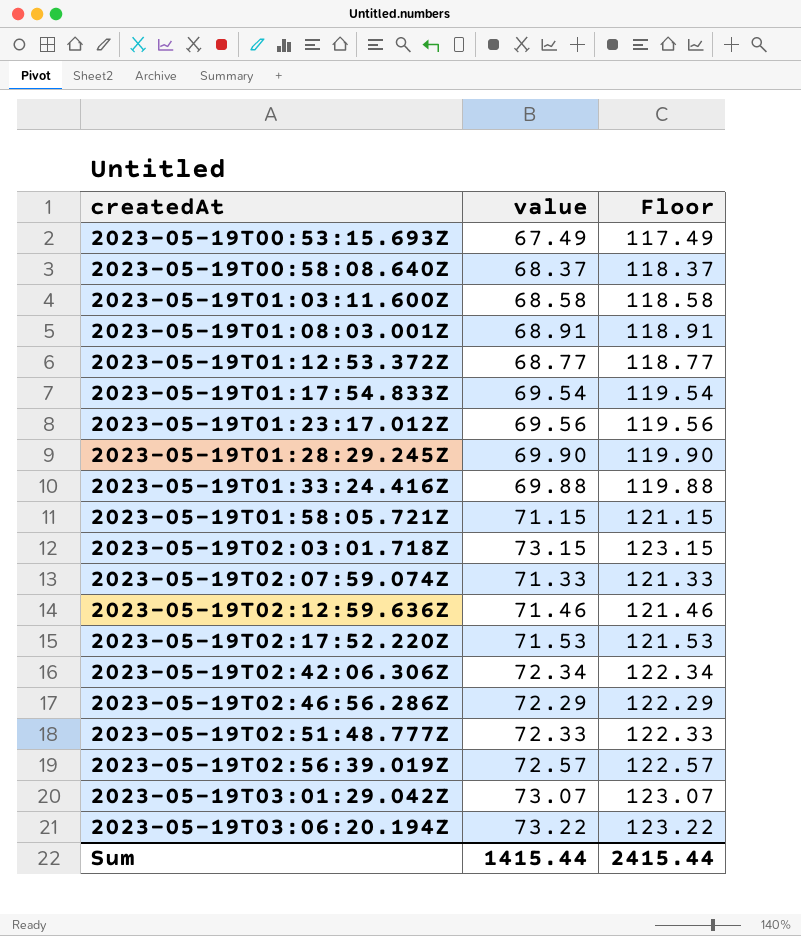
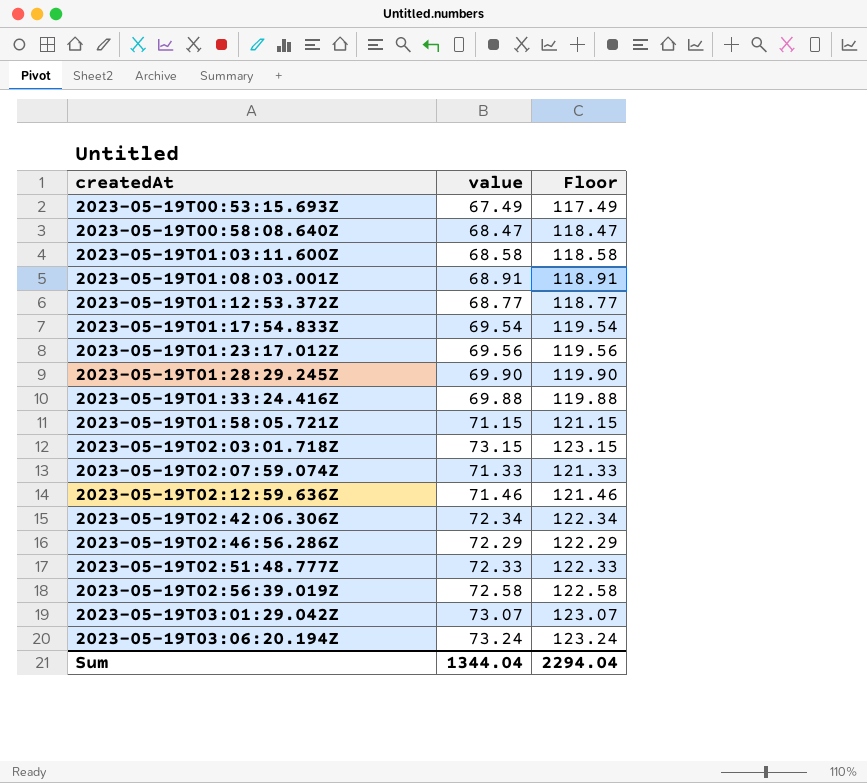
row 2023-05-19T02:17:52.220Z: 71.53 | 121.53 -> none
2023-05-19T00:58:08.640Z | value: 68.37 -> 68.47
2023-05-19T00:58:08.640Z | Floor: 118.37 -> 118.47
2023-05-19T02:56:39.019Z | value: 72.57 -> 72.58
2023-05-19T02:56:39.019Z | Floor: 122.57 -> 122.58
2023-05-19T03:06:20.194Z | value: 73.22 -> 73.24
2023-05-19T03:06:20.194Z | Floor: 123.22 -> 123.24
Sum | value: 1415.44 -> 1344.04
Sum | Floor: 2415.44 -> 2294.04

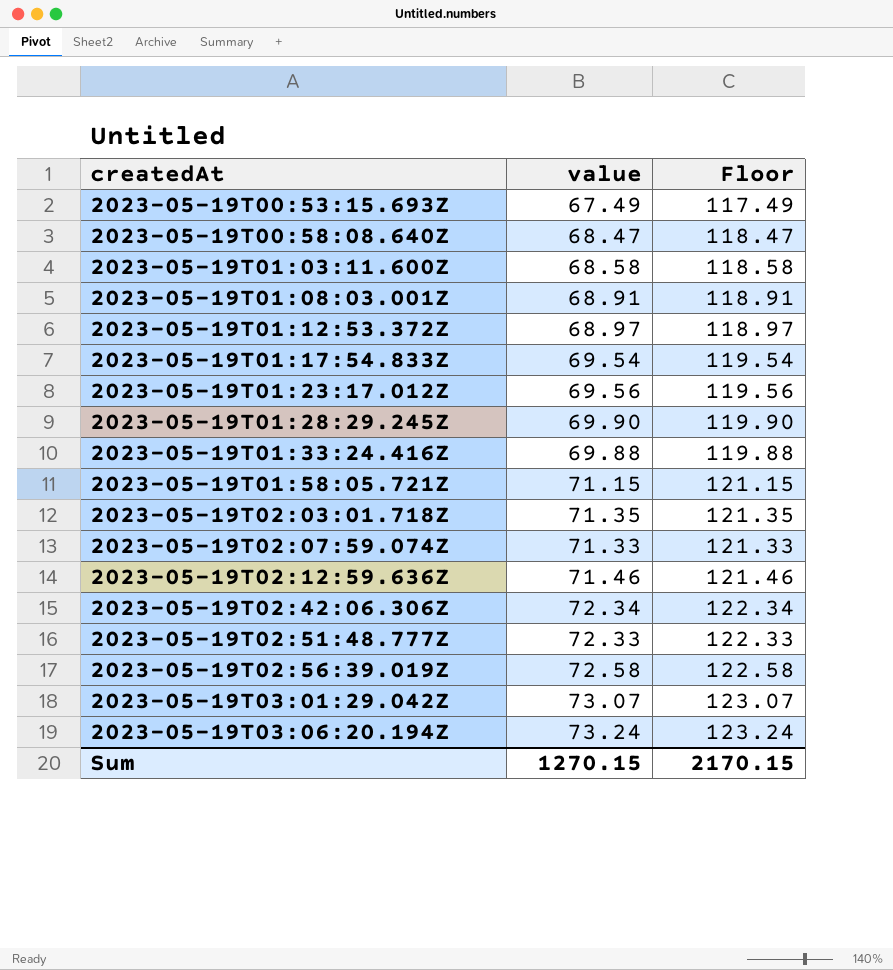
row 2023-05-19T02:46:56.286Z: 72.29 | 122.29 -> none
2023-05-19T01:12:53.372Z | value: 68.77 -> 68.97
2023-05-19T01:12:53.372Z | Floor: 118.77 -> 118.97
2023-05-19T02:03:01.718Z | value: 73.15 -> 71.35
2023-05-19T02:03:01.718Z | Floor: 123.15 -> 121.35
Sum | value: 1344.04 -> 1270.15
Sum | Floor: 2294.04 -> 2170.15

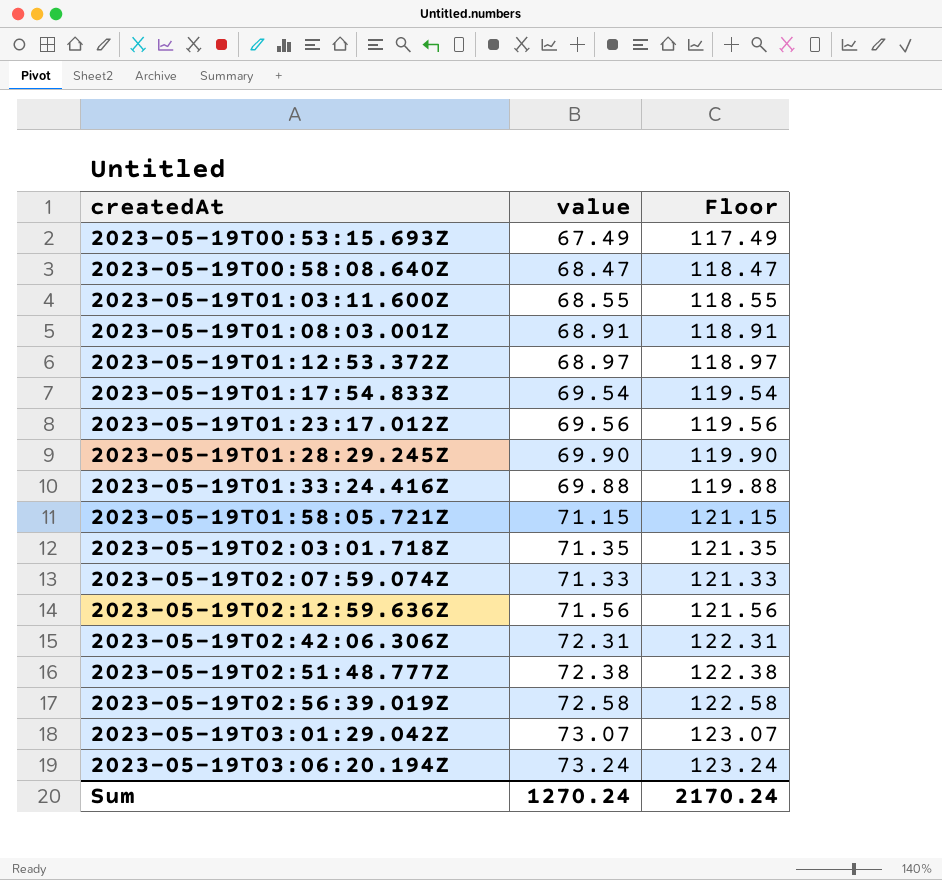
2023-05-19T01:03:11.600Z | value: 68.58 -> 68.55
2023-05-19T01:03:11.600Z | Floor: 118.58 -> 118.55
2023-05-19T02:12:59.636Z | value: 71.46 -> 71.56
2023-05-19T02:12:59.636Z | Floor: 121.46 -> 121.56
2023-05-19T02:42:06.306Z | value: 72.34 -> 72.31
2023-05-19T02:42:06.306Z | Floor: 122.34 -> 122.31
2023-05-19T02:51:48.777Z | value: 72.33 -> 72.38
2023-05-19T02:51:48.777Z | Floor: 122.33 -> 122.38
Sum | value: 1270.15 -> 1270.24
Sum | Floor: 2170.15 -> 2170.24

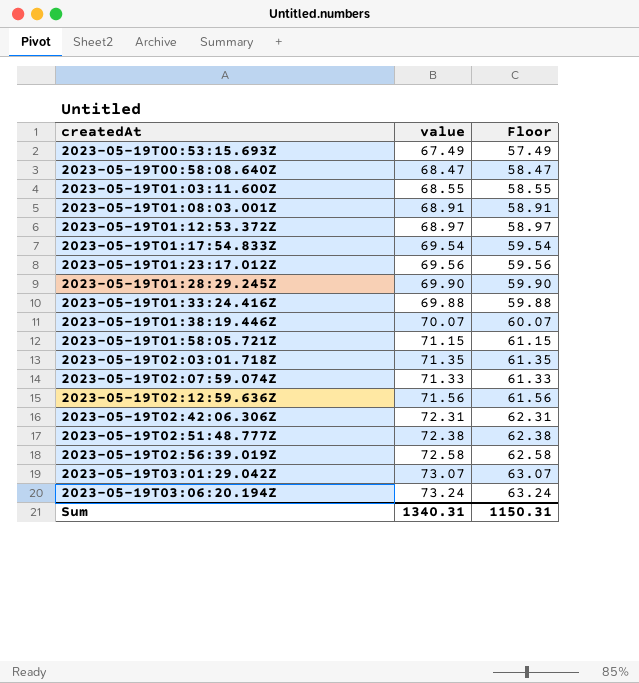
column Floor | formula: [value] + 50 -> [value] - 10
row 2023-05-19T01:38:19.446Z: none -> 70.07 | 60.07
Sum | value: 1270.24 -> 1340.31
Sum | Floor: 2170.24 -> 1150.31

